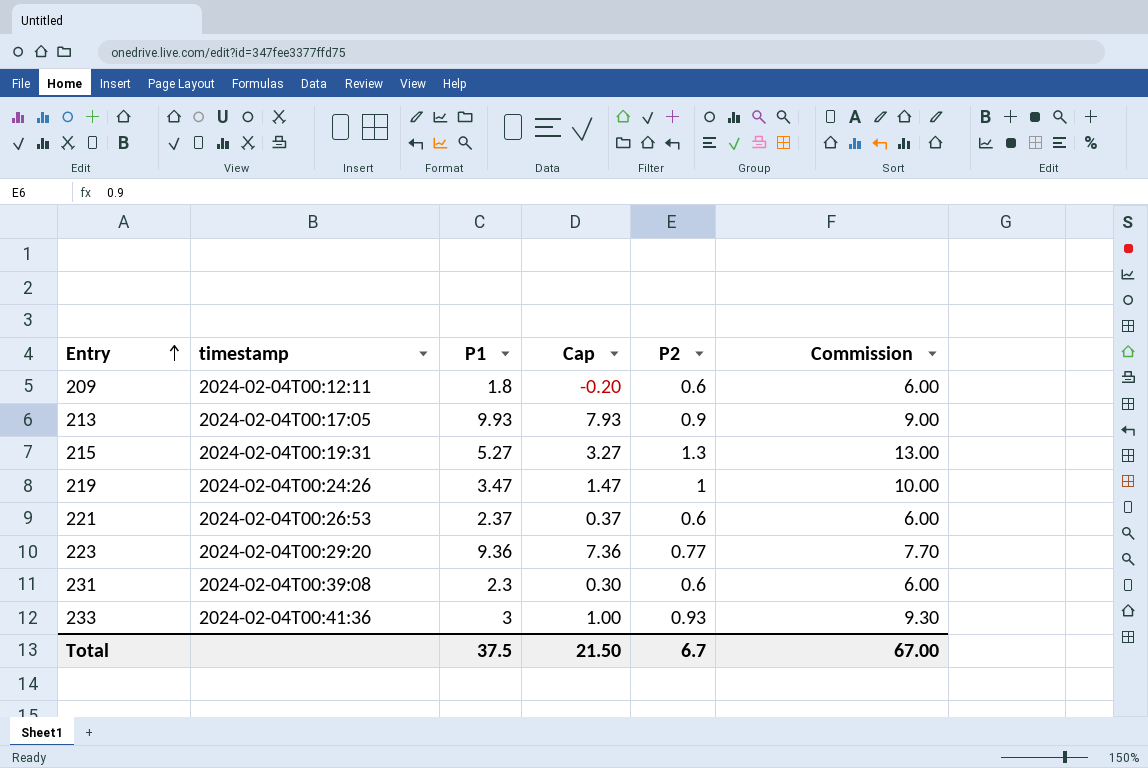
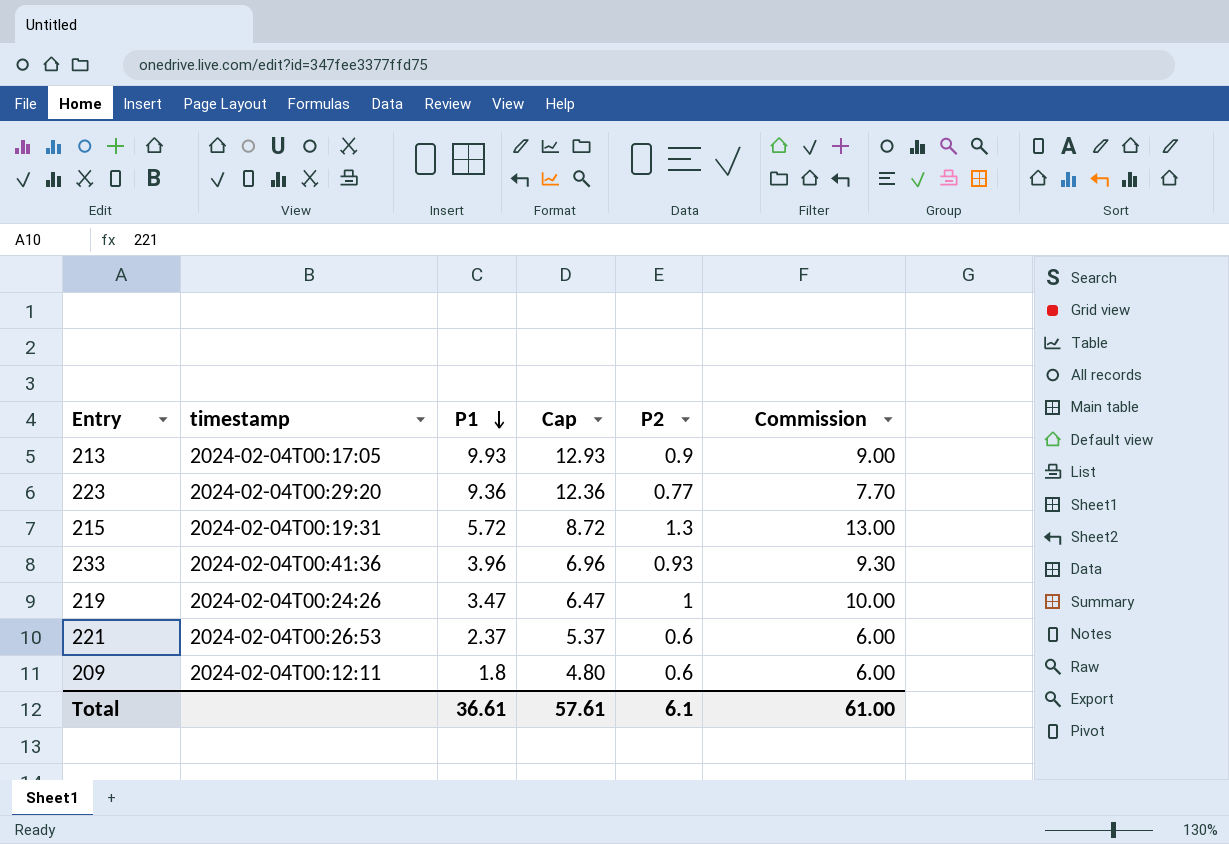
row order: Entry ascending -> P1 descending
column Cap | formula: [P1] - 2 -> [P1] + 3
row 231: 2024-02-04T00:39:08 | 2.3 | 0.30 | 0.6 | 6.00 -> none
215 | P1: 5.27 -> 5.72
233 | P1: 3 -> 3.96
Total | P1: 37.5 -> 36.61
Total | Cap: 21.50 -> 57.61
Total | P2: 6.7 -> 6.1
Total | Commission: 67.00 -> 61.00

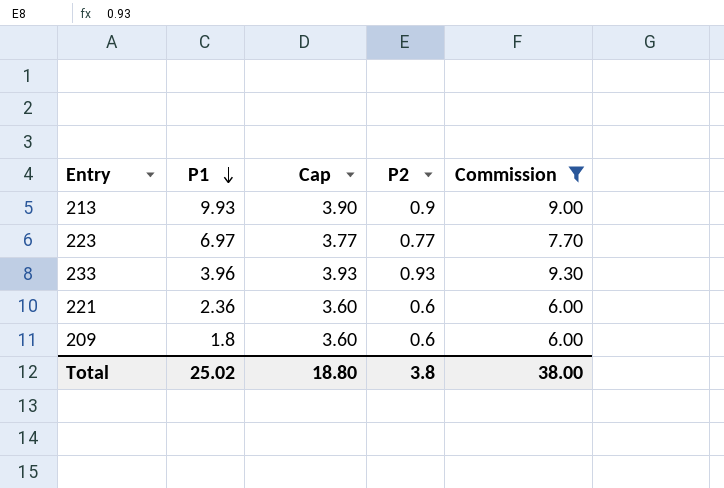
filter: none -> Commission <= 9.30
column timestamp | position: 2 -> none
column Cap | formula: [P1] + 3 -> [P2] + 3
223 | P1: 9.36 -> 6.97
221 | P1: 2.37 -> 2.36
Total | P1: 36.61 -> 25.02
Total | Cap: 57.61 -> 18.80
Total | P2: 6.1 -> 3.8
Total | Commission: 61.00 -> 38.00

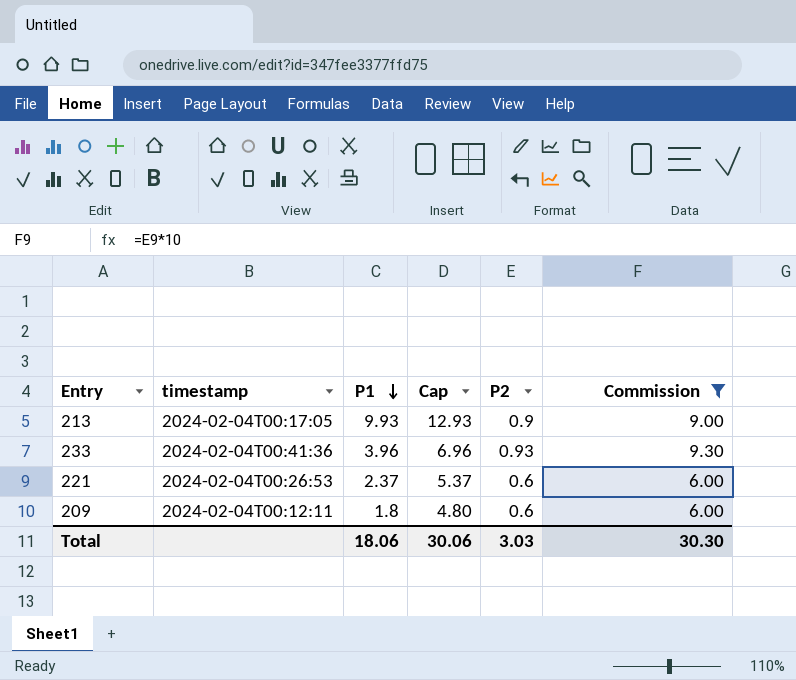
column timestamp | position: none -> 2
column Cap | formula: [P2] + 3 -> [P1] + 3
row 223: 6.97 | 3.77 | 0.77 | 7.70 -> none
221 | P1: 2.36 -> 2.37
Total | P1: 25.02 -> 18.06
Total | Cap: 18.80 -> 30.06
Total | P2: 3.8 -> 3.03
Total | Commission: 38.00 -> 30.30

